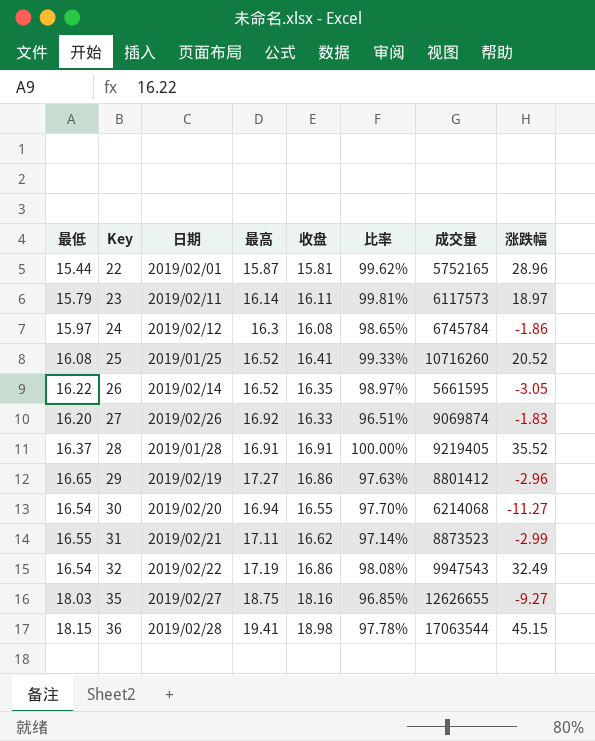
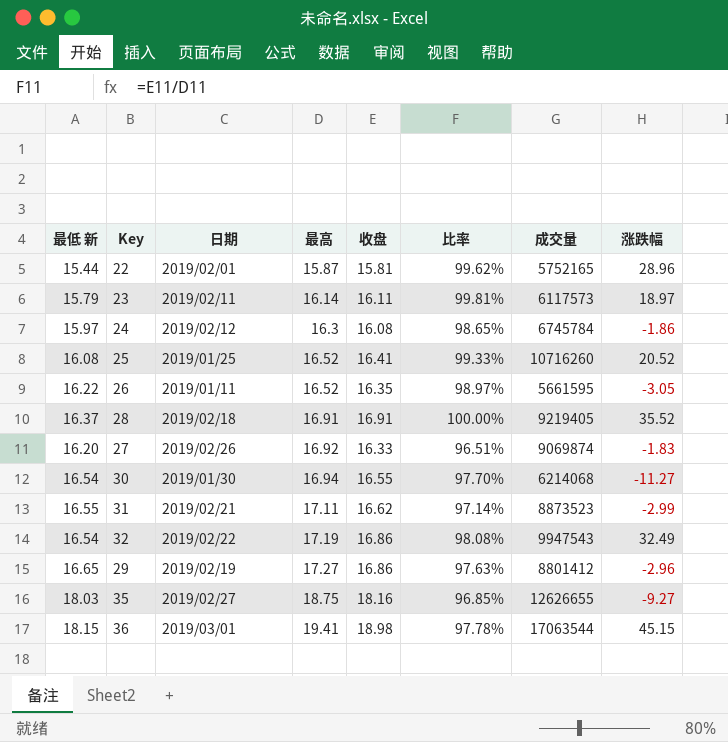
row order: Key ascending -> 最高 ascending
column name: 最低 -> 最低 新
26 | 日期: 2019/02/14 -> 2019/01/11
28 | 日期: 2019/01/28 -> 2019/02/18
30 | 日期: 2019/02/20 -> 2019/01/30
36 | 日期: 2019/02/28 -> 2019/03/01

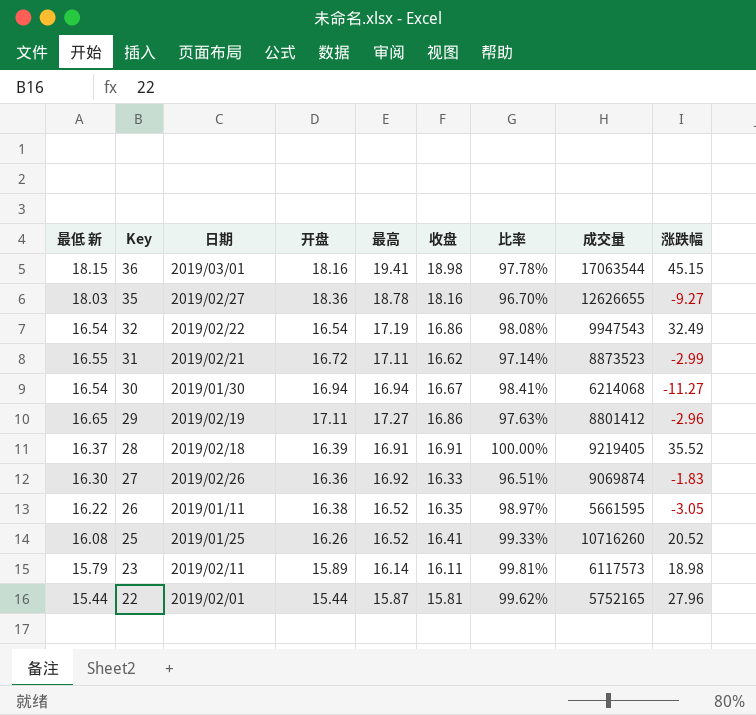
row order: 最高 ascending -> Key descending
column 开盘 | position: none -> 4
row 24: 15.97 | 2019/02/12 | 16.3 | 16.08 | 98.65% | 6745784 | -1.86 -> none
35 | 最高: 18.75 -> 18.78
35 | 比率: 96.85% -> 96.70%
30 | 收盘: 16.55 -> 16.67
30 | 比率: 97.70% -> 98.41%
27 | 最低 新: 16.20 -> 16.30
23 | 涨跌幅: 18.97 -> 18.98
22 | 涨跌幅: 28.96 -> 27.96

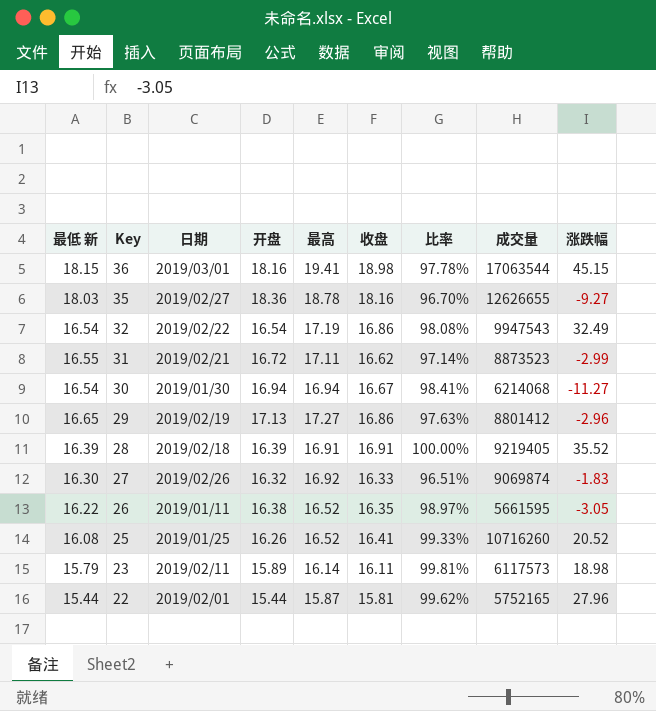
29 | 开盘: 17.11 -> 17.13
28 | 最低 新: 16.37 -> 16.39
27 | 开盘: 16.36 -> 16.32

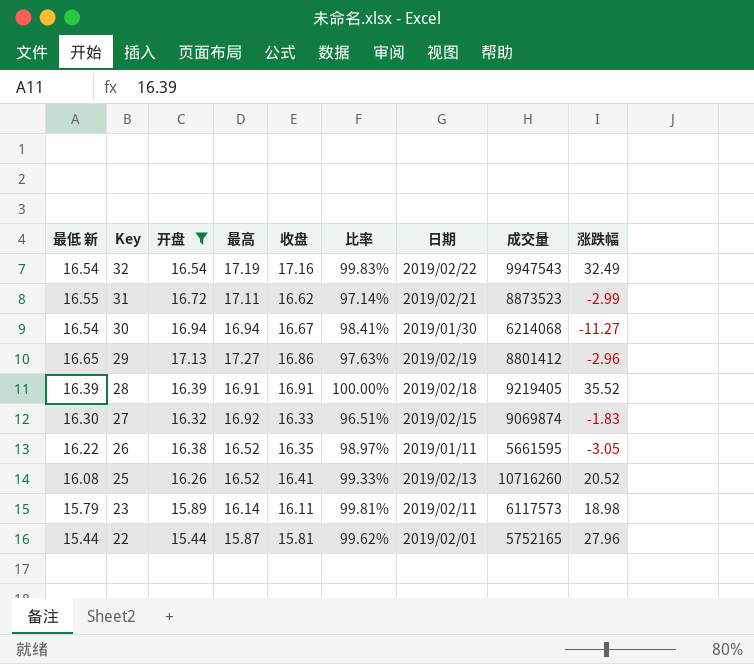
filter: none -> 开盘 <= 17.13
column 日期 | position: 3 -> 7
32 | 收盘: 16.86 -> 17.16
32 | 比率: 98.08% -> 99.83%
27 | 日期: 2019/02/26 -> 2019/02/15
25 | 日期: 2019/01/25 -> 2019/02/13

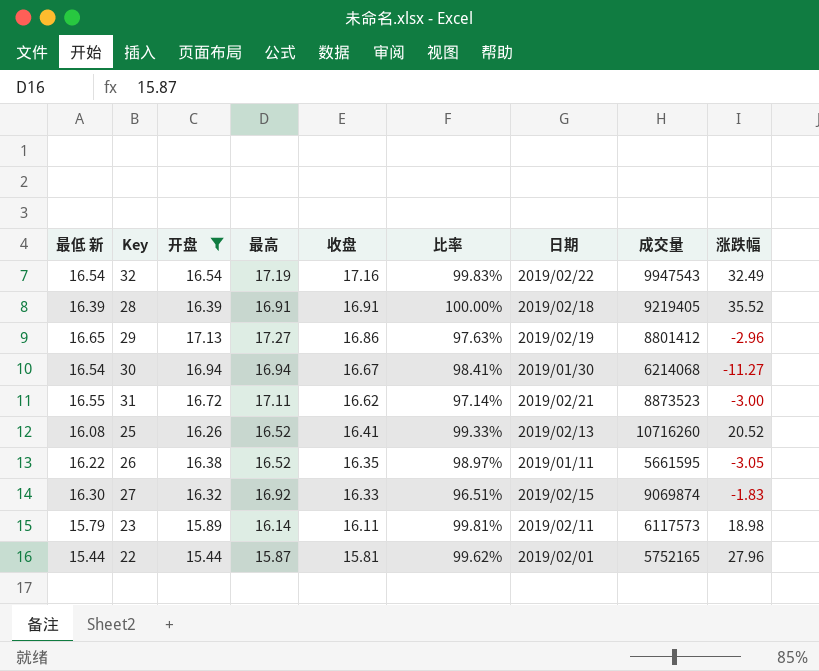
row order: Key descending -> 收盘 descending
31 | 涨跌幅: -2.99 -> -3.00

